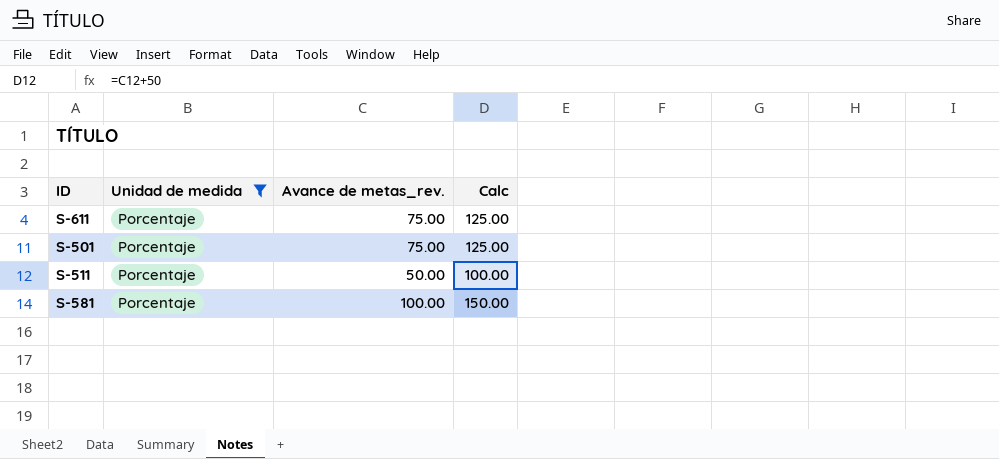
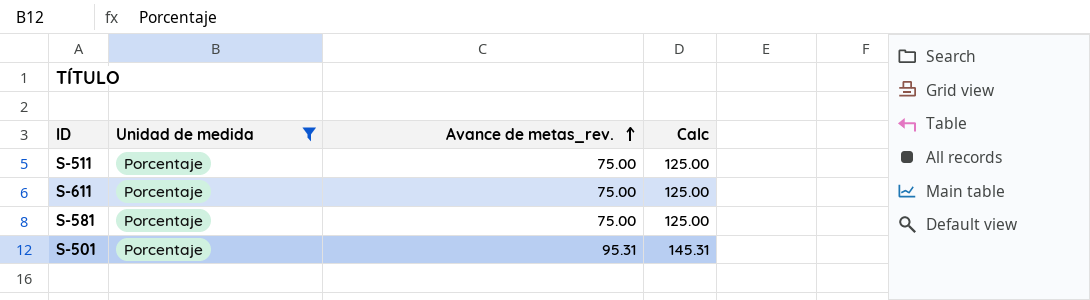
row order: none -> Avance de metas_rev. ascending
S-511 | Avance de metas_rev.: 50.00 -> 75.00
S-511 | Calc: 100.00 -> 125.00
S-581 | Avance de metas_rev.: 100.00 -> 75.00
S-581 | Calc: 150.00 -> 125.00
S-501 | Avance de metas_rev.: 75.00 -> 95.31
S-501 | Calc: 125.00 -> 145.31

